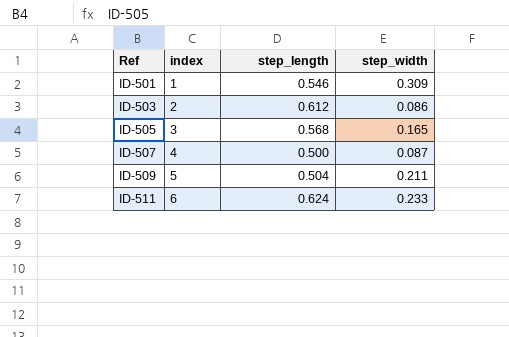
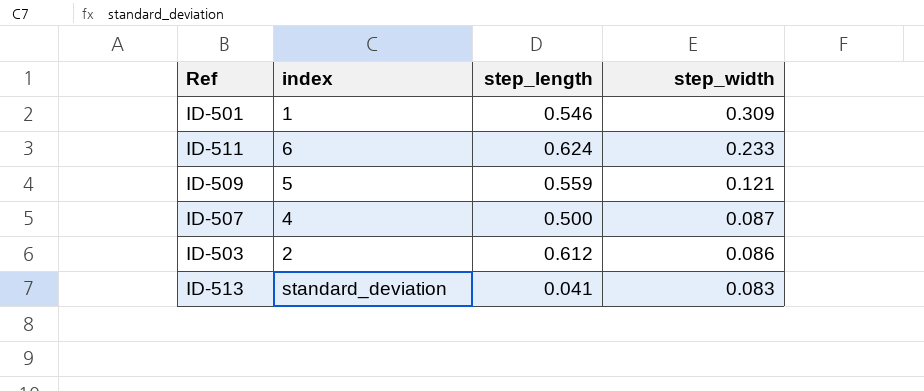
row order: Ref ascending -> step_width descending
row ID-505: 3 | 0.568 | 0.165 -> none
ID-509 | step_length: 0.504 -> 0.559
ID-509 | step_width: 0.211 -> 0.121
row ID-513: none -> standard_deviation | 0.041 | 0.083

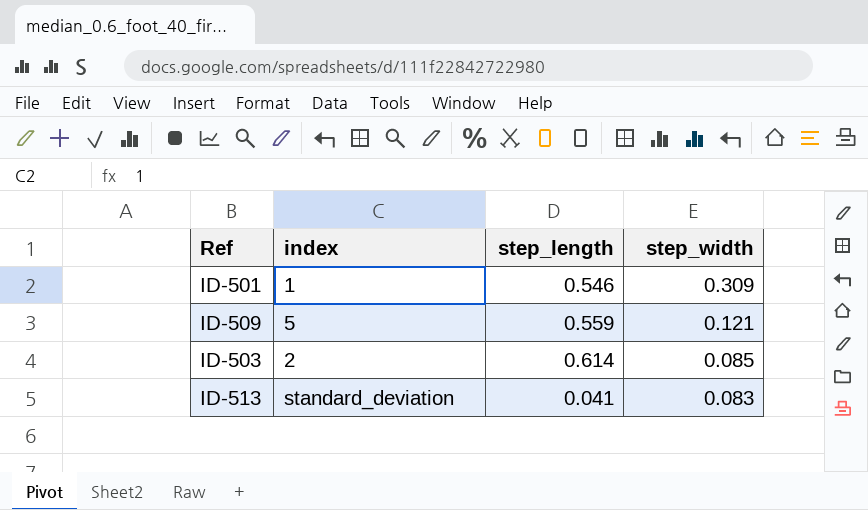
row ID-511: 6 | 0.624 | 0.233 -> none
row ID-507: 4 | 0.500 | 0.087 -> none
ID-503 | step_length: 0.612 -> 0.614
ID-503 | step_width: 0.086 -> 0.085

